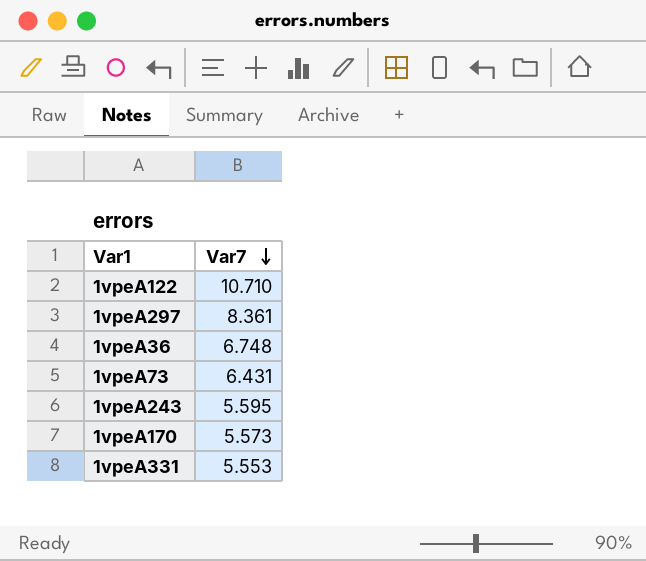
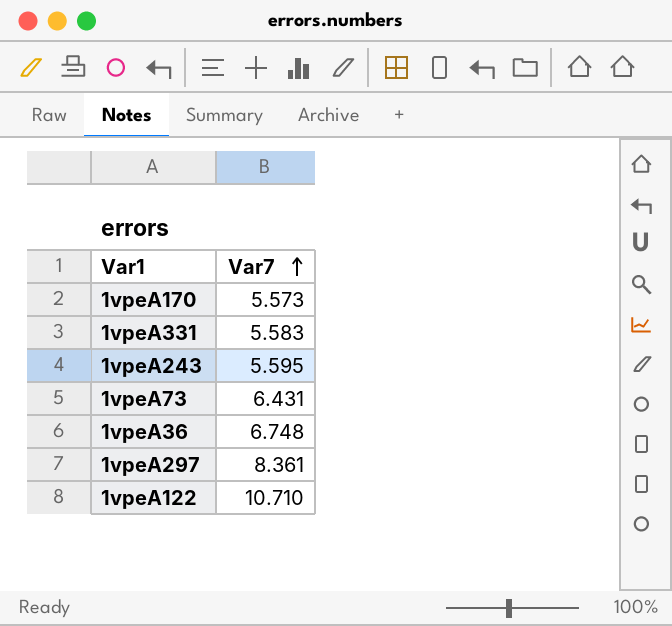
row order: Var7 descending -> Var7 ascending
1vpeA331 | Var7: 5.553 -> 5.583

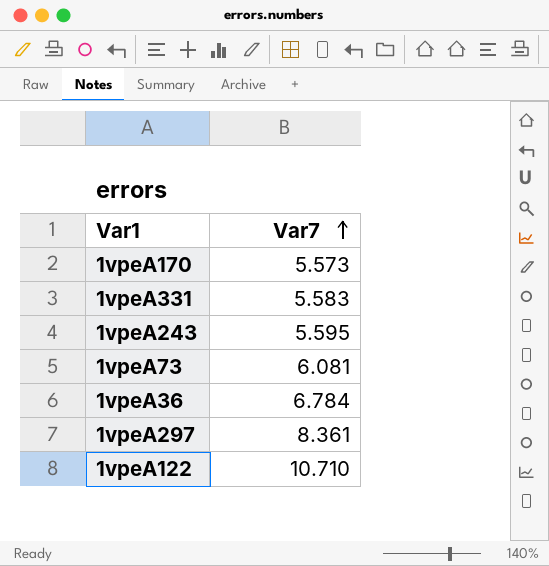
1vpeA73 | Var7: 6.431 -> 6.081
1vpeA36 | Var7: 6.748 -> 6.784

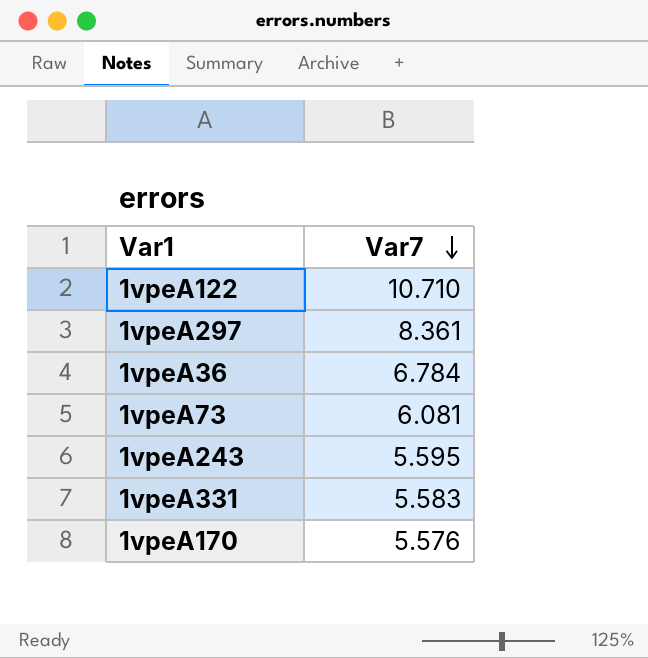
row order: Var7 ascending -> Var7 descending
1vpeA170 | Var7: 5.573 -> 5.576

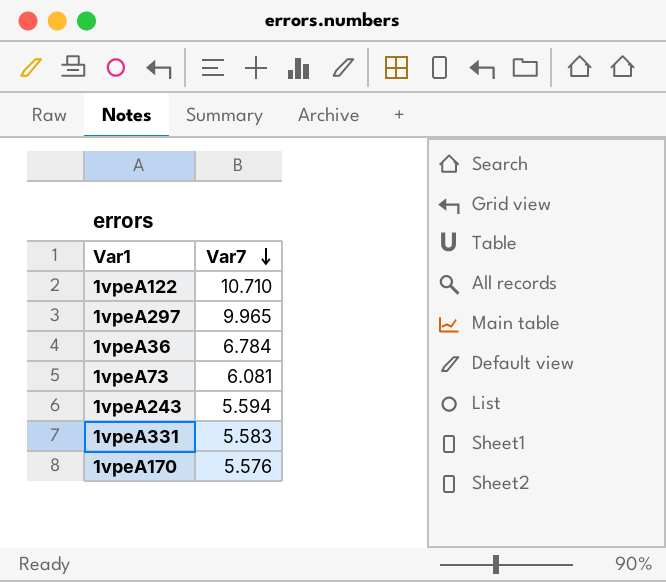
1vpeA297 | Var7: 8.361 -> 9.965
1vpeA243 | Var7: 5.595 -> 5.594

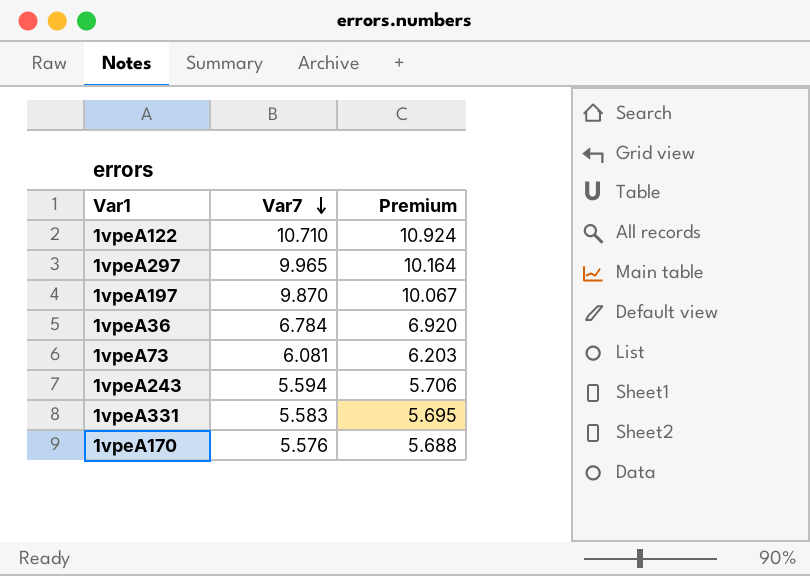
column Premium | formula: none -> [Var7] * 1.02
row 1vpeA197: none -> 9.870 | 10.067

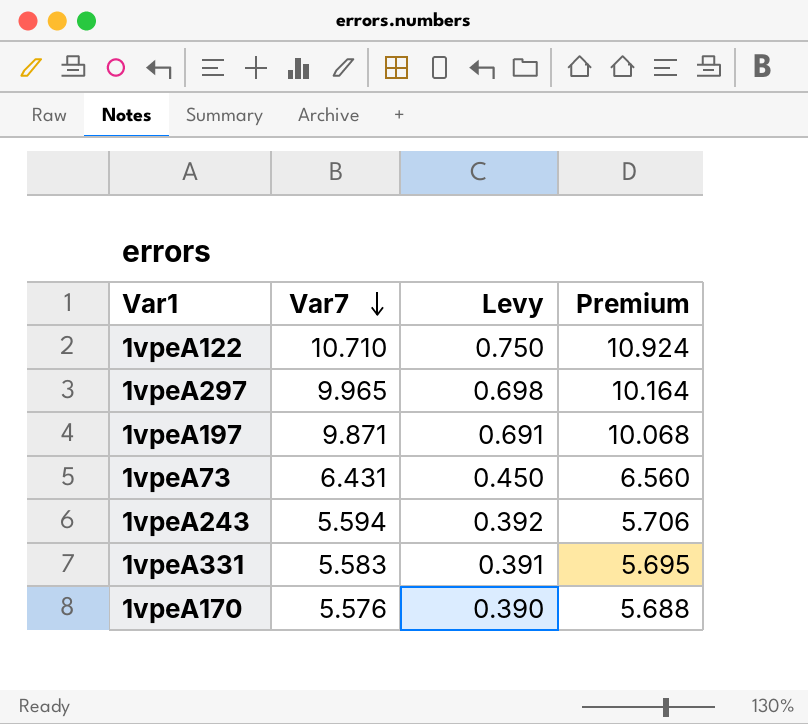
column Levy | formula: none -> [Var7] * 0.07
row 1vpeA36: 6.784 | 6.920 -> none
1vpeA197 | Var7: 9.870 -> 9.871
1vpeA197 | Premium: 10.067 -> 10.068
1vpeA73 | Var7: 6.081 -> 6.431
1vpeA73 | Premium: 6.203 -> 6.560

